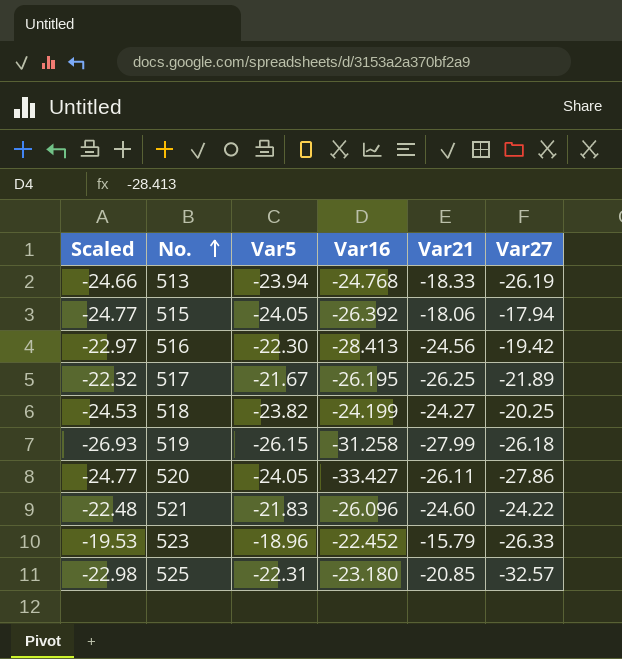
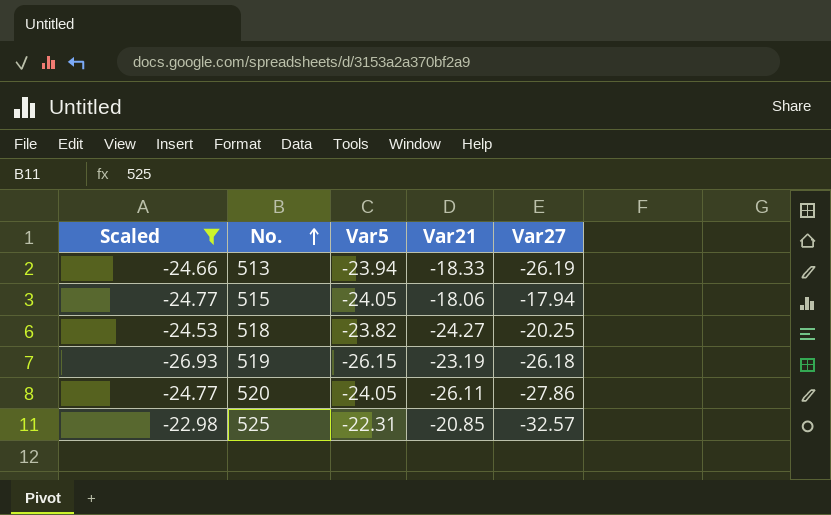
filter: none -> Scaled <= -22.98
column Var16 | position: 4 -> none
519 | Var21: -27.99 -> -23.19

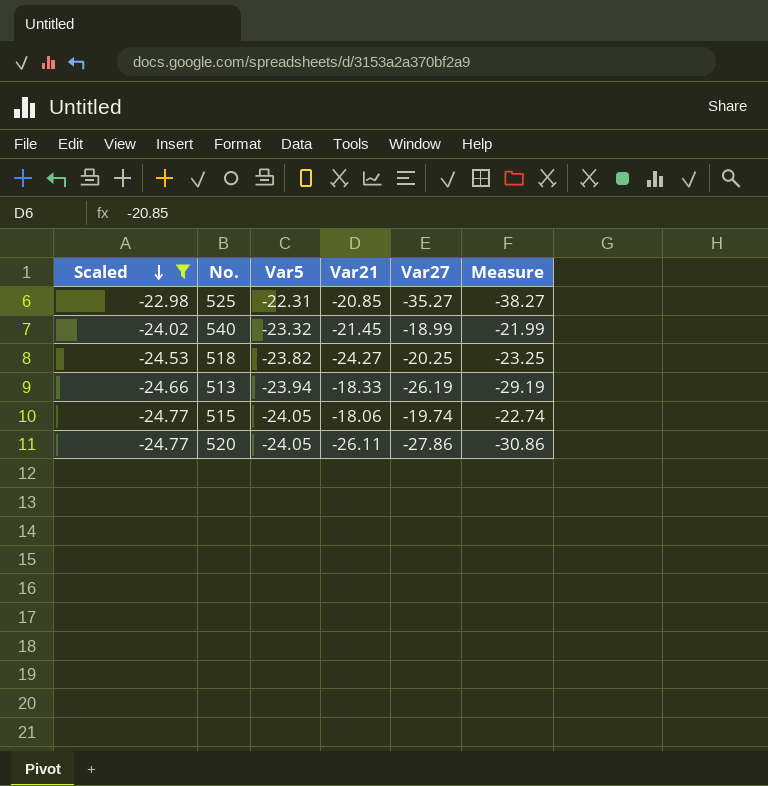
row order: No. ascending -> Scaled descending
column Measure | formula: none -> [Var27] - 3
row 519: -26.93 | -26.15 | -23.19 | -26.18 -> none
525 | Var27: -32.57 -> -35.27
row 540: none -> -24.02 | -23.32 | -21.45 | -18.99 | -21.99
515 | Var27: -17.94 -> -19.74

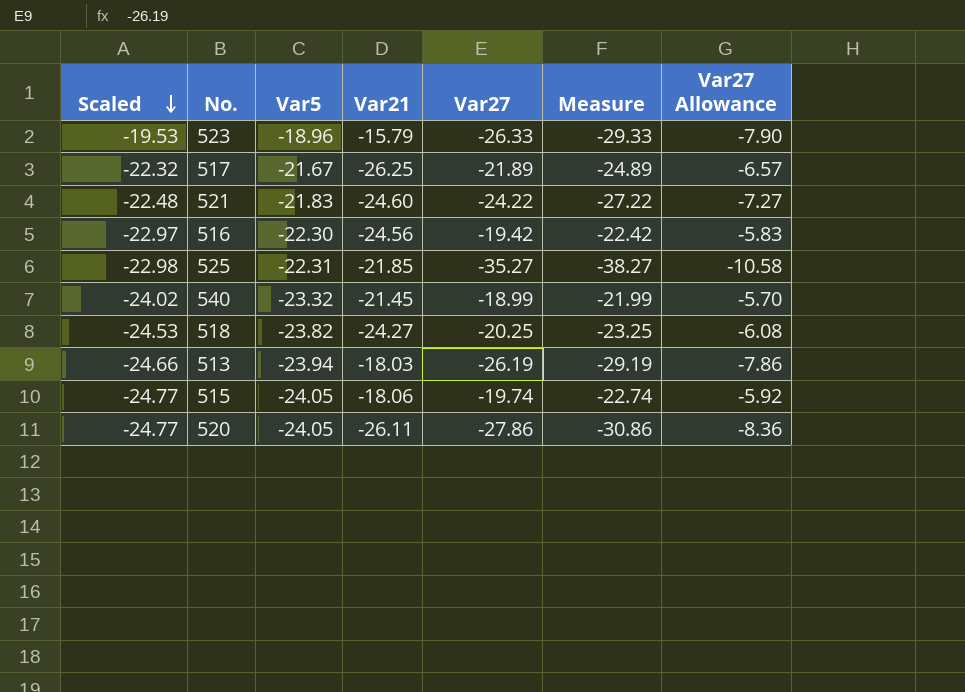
filter: Scaled <= -22.98 -> none
column Var27 Allowance | formula: none -> [Var27] * 0.3
525 | Var21: -20.85 -> -21.85
513 | Var21: -18.33 -> -18.03

